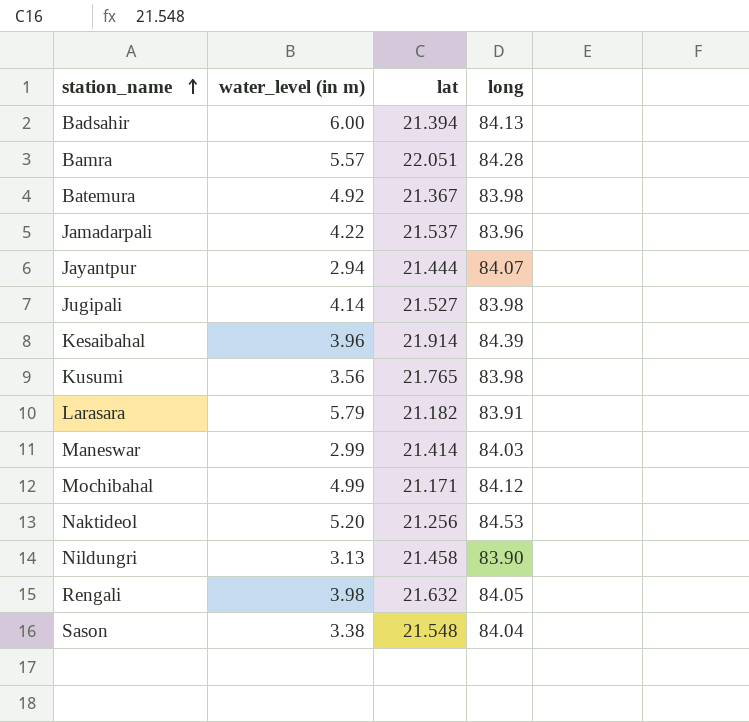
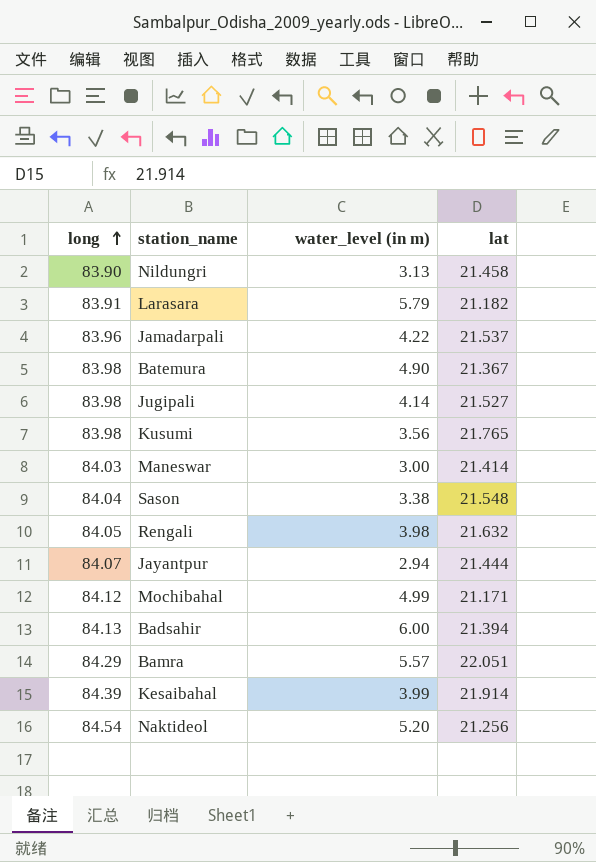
row order: station_name ascending -> long ascending
column long | position: 4 -> 1
Batemura | water_level (in m): 4.92 -> 4.90
Maneswar | water_level (in m): 2.99 -> 3.00
Bamra | long: 84.28 -> 84.29
Kesaibahal | water_level (in m): 3.96 -> 3.99
Naktideol | long: 84.53 -> 84.54

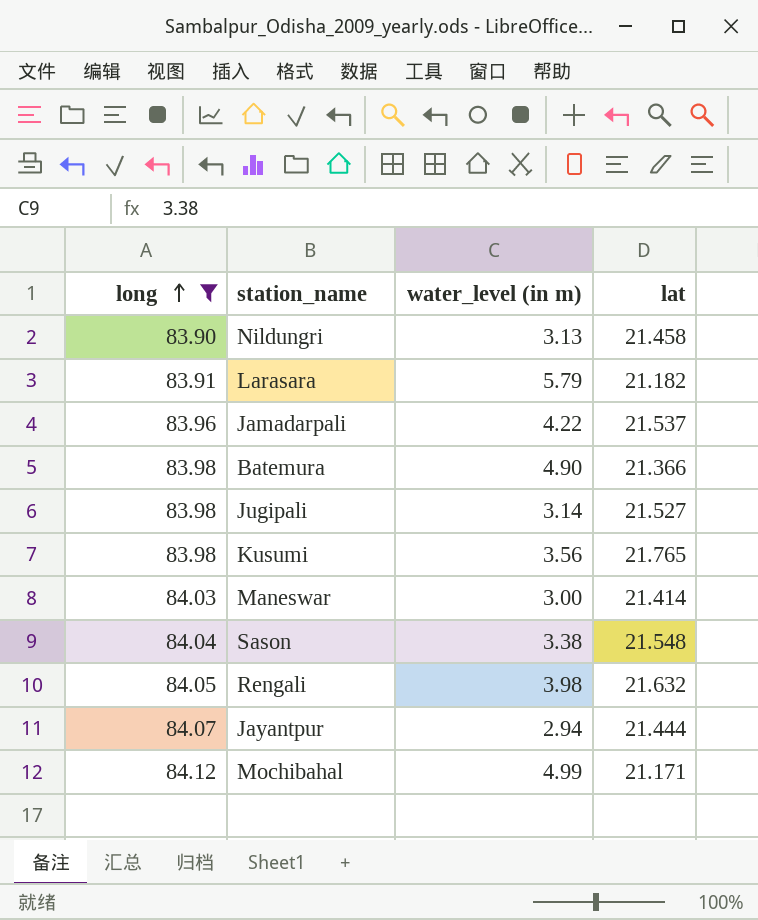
filter: none -> long <= 84.12
Batemura | lat: 21.367 -> 21.366
Jugipali | water_level (in m): 4.14 -> 3.14

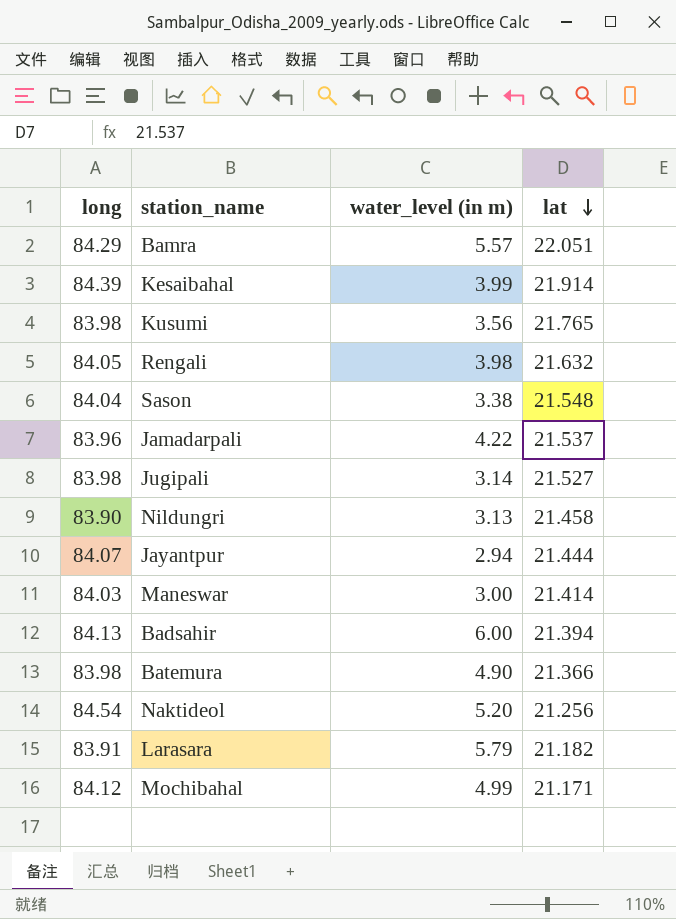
filter: long <= 84.12 -> none
row order: long ascending -> lat descending

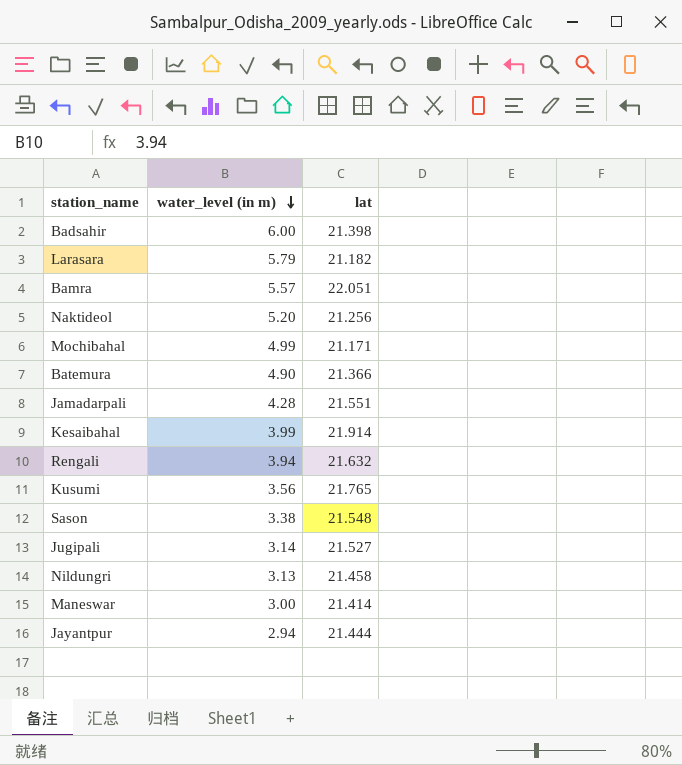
row order: lat descending -> water_level (in m) descending
column long | position: 1 -> none
Badsahir | lat: 21.394 -> 21.398
Jamadarpali | water_level (in m): 4.22 -> 4.28
Jamadarpali | lat: 21.537 -> 21.551
Rengali | water_level (in m): 3.98 -> 3.94

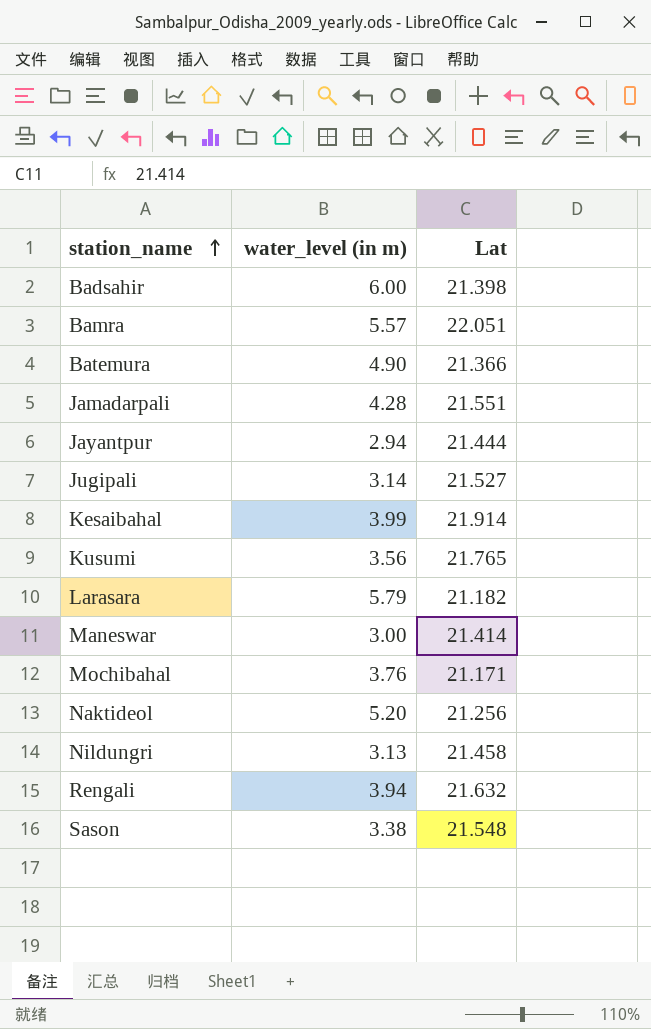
row order: water_level (in m) descending -> station_name ascending
column name: lat -> Lat
Mochibahal | water_level (in m): 4.99 -> 3.76

